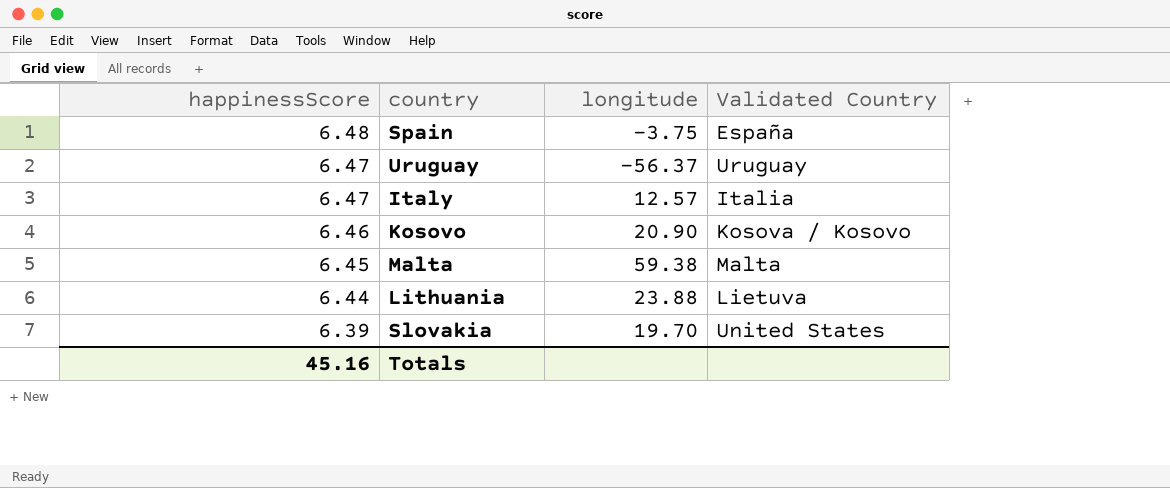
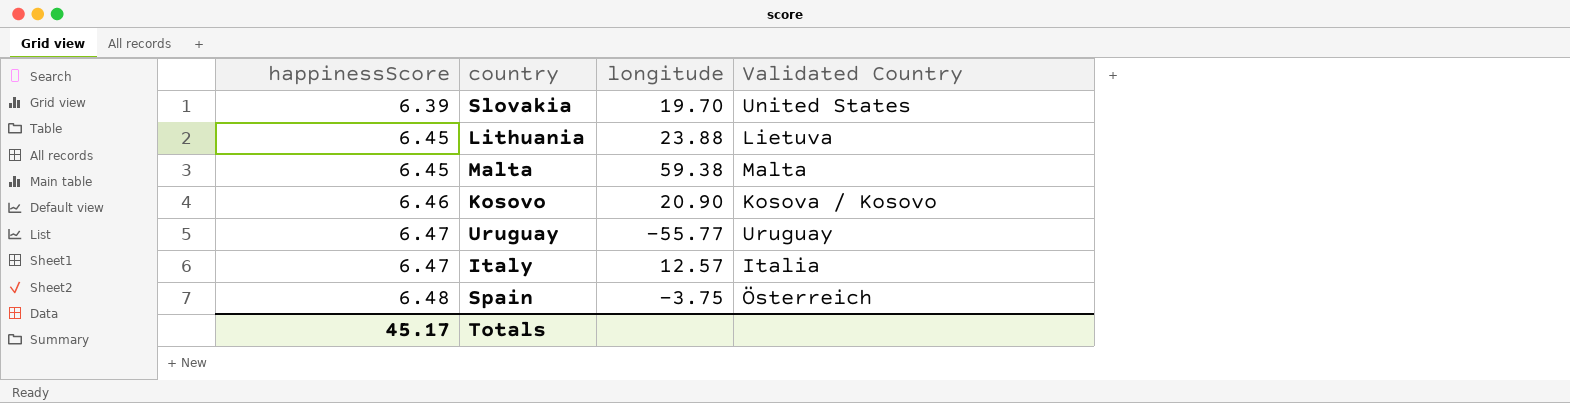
row order: happinessScore descending -> happinessScore ascending
Lithuania | happinessScore: 6.44 -> 6.45
Uruguay | longitude: -56.37 -> -55.77
Spain | Validated Country: España -> Österreich
Totals | happinessScore: 45.16 -> 45.17

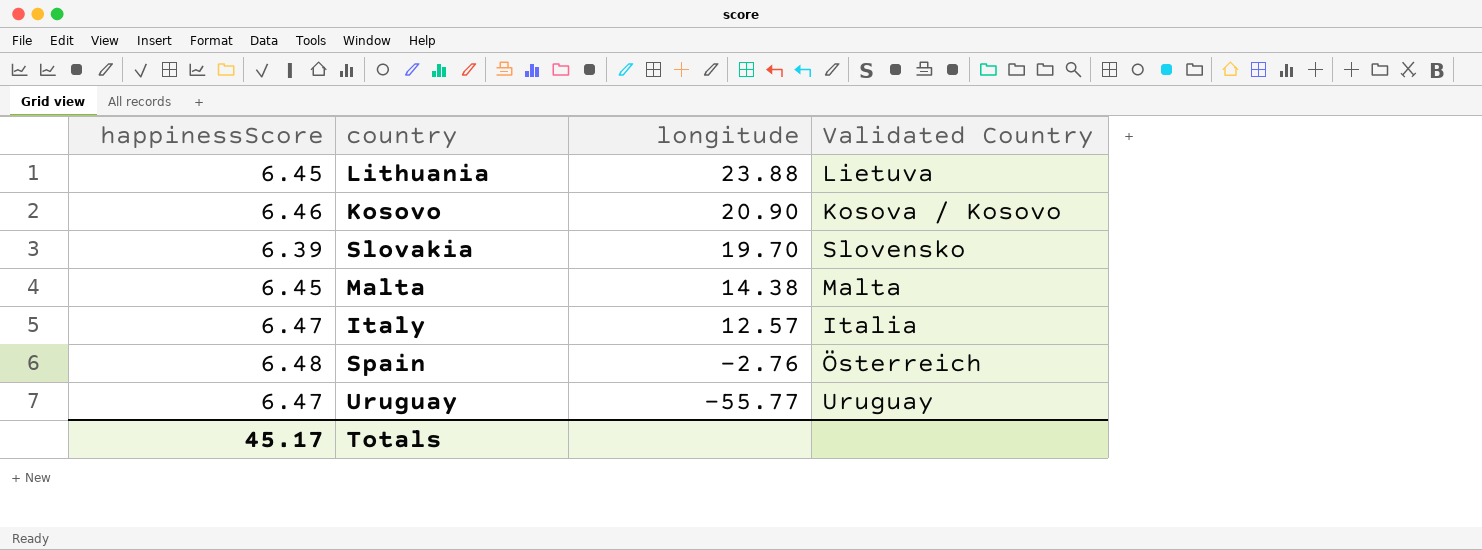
row order: happinessScore ascending -> longitude descending
Slovakia | Validated Country: United States -> Slovensko
Malta | longitude: 59.38 -> 14.38
Spain | longitude: -3.75 -> -2.76

